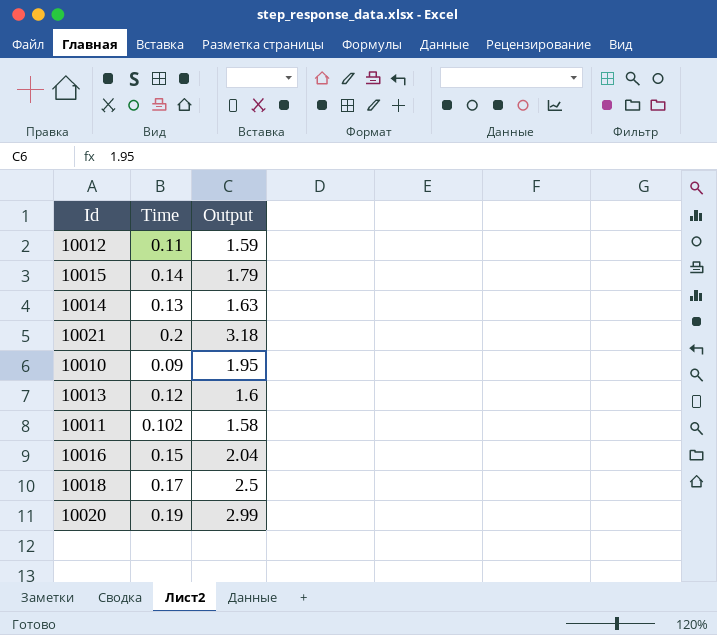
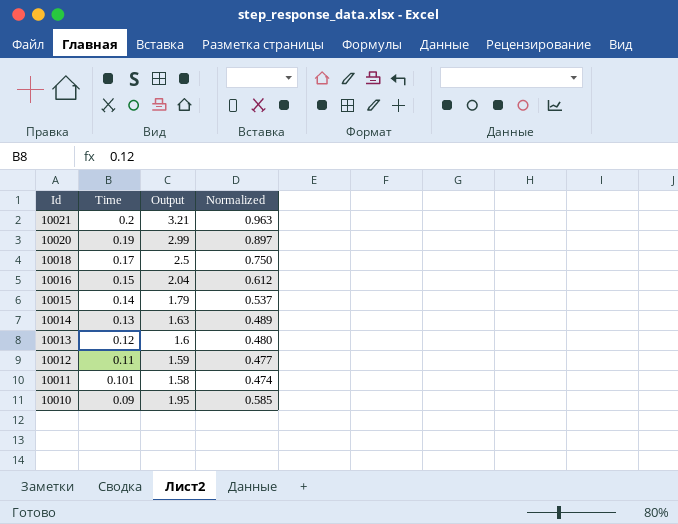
row order: none -> Id descending
column Normalized | formula: none -> [Output] * 0.3
10021 | Output: 3.18 -> 3.21
10011 | Time: 0.102 -> 0.101

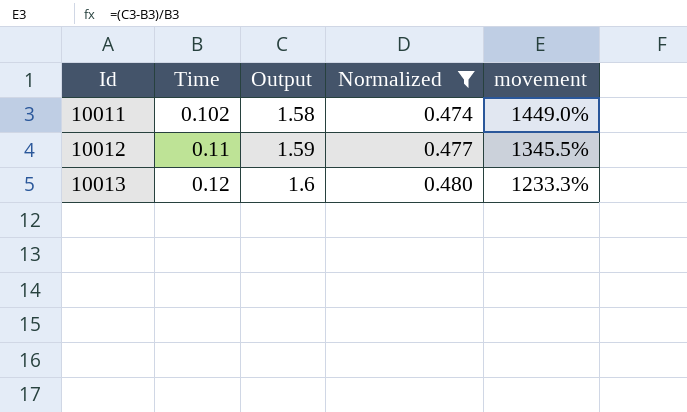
filter: none -> Normalized <= 0.480
row order: Id descending -> Id ascending
column movement | formula: none -> ([Output] - [Time]) / [Time]
10011 | Time: 0.101 -> 0.102

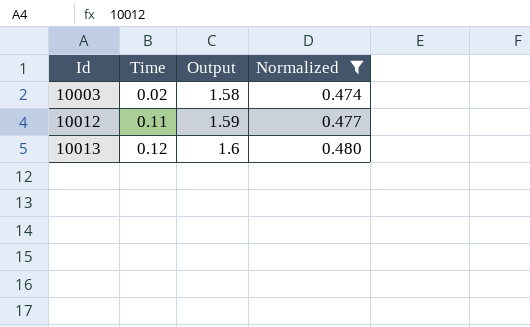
column movement | formula: ([Output] - [Time]) / [Time] -> none
row 10011: 0.102 | 1.58 | 0.474 | 1449.0% -> none
row 10003: none -> 0.02 | 1.58 | 0.474

